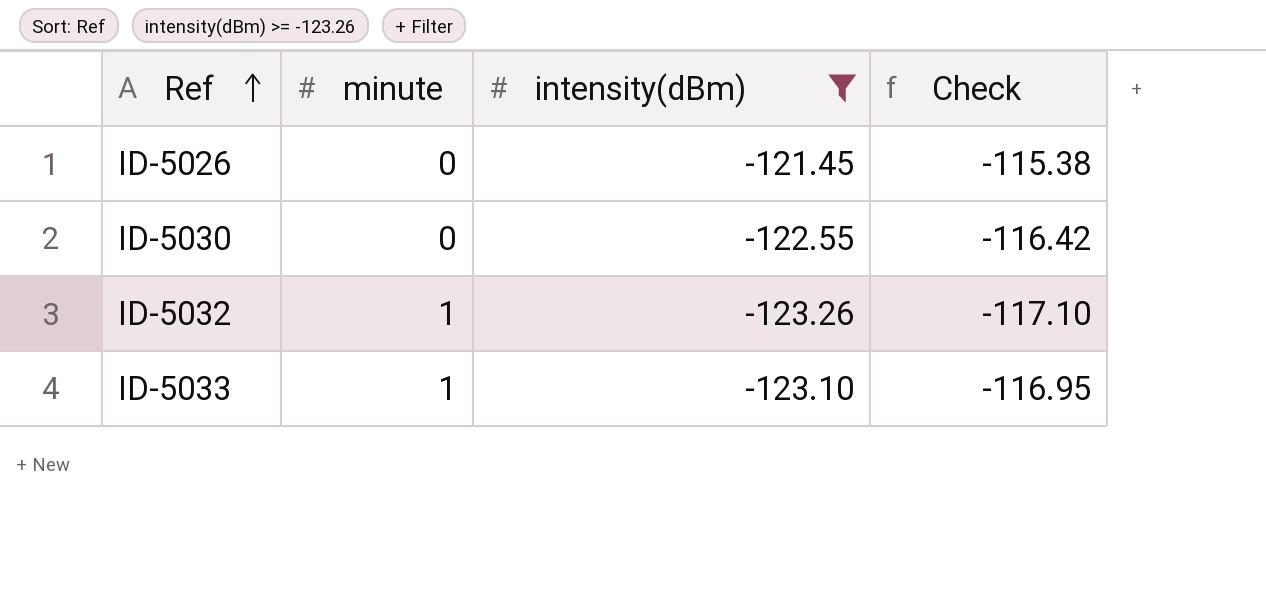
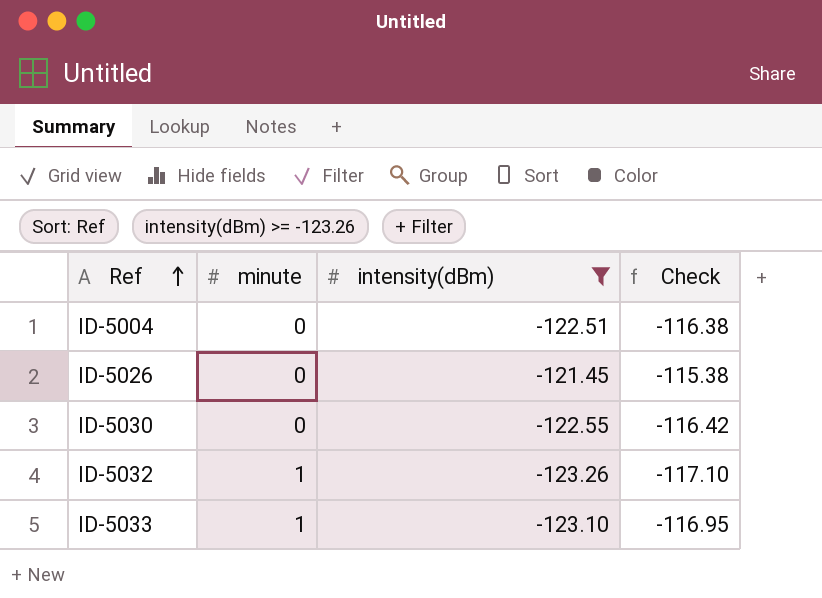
row ID-5004: none -> 0 | -122.51 | -116.38

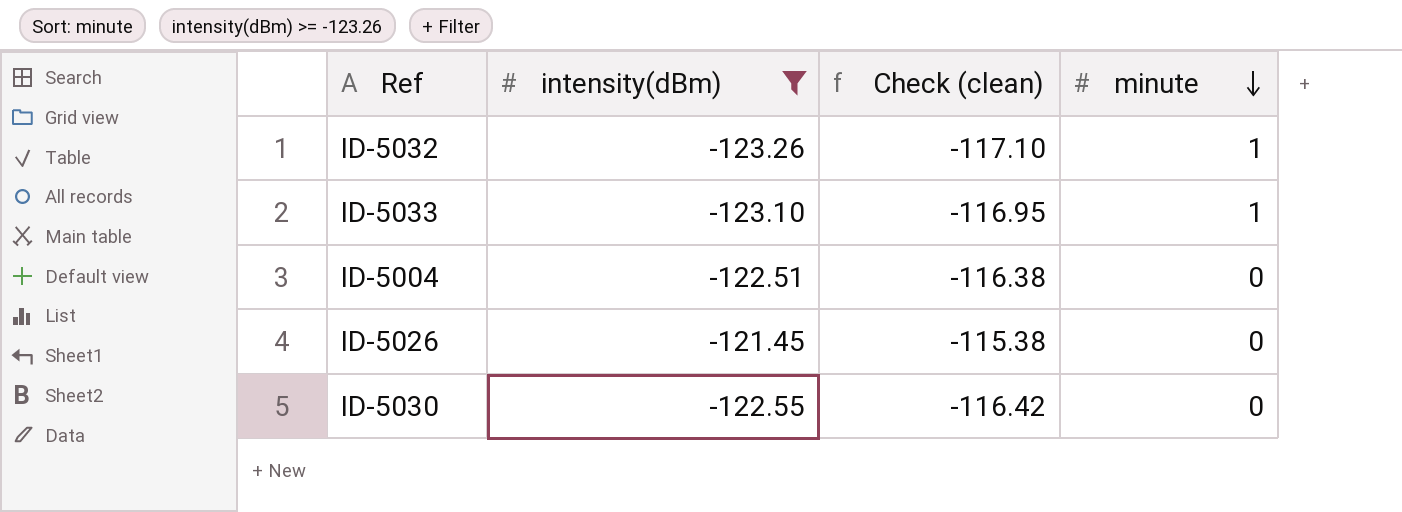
row order: Ref ascending -> minute descending
column name: Check -> Check (clean)
column minute | position: 2 -> 4

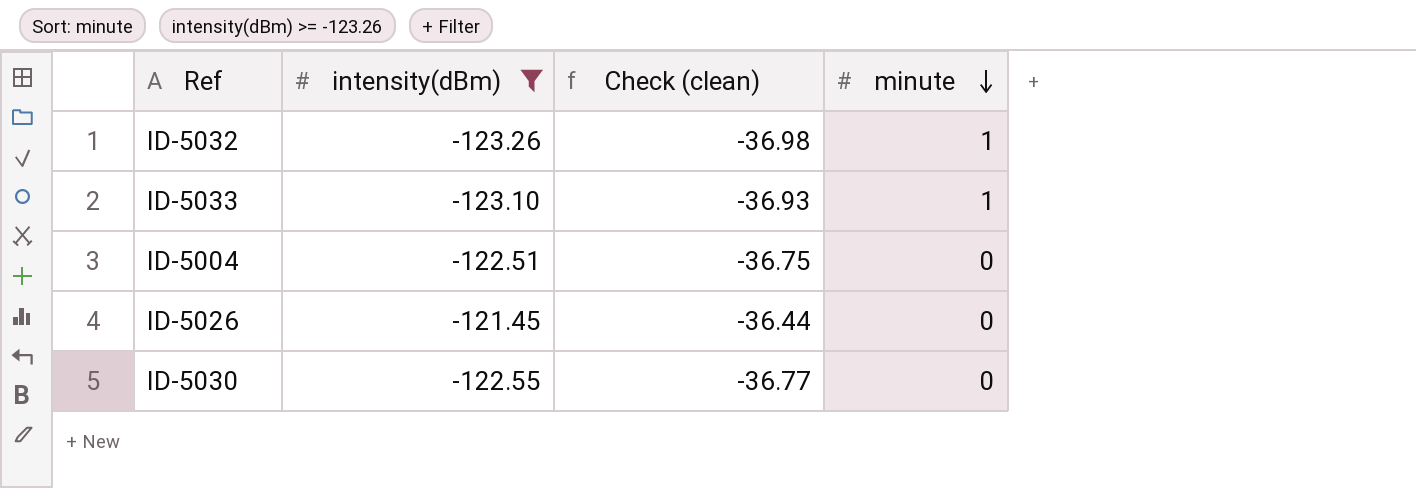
column Check (clean) | formula: [intensity(dBm)] * 0.95 -> [intensity(dBm)] * 0.3

